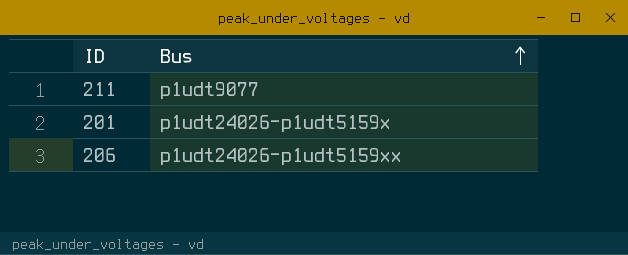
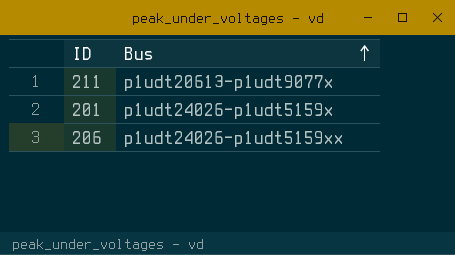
211 | Bus: p1udt9077 -> p1udt20613-p1udt9077x

